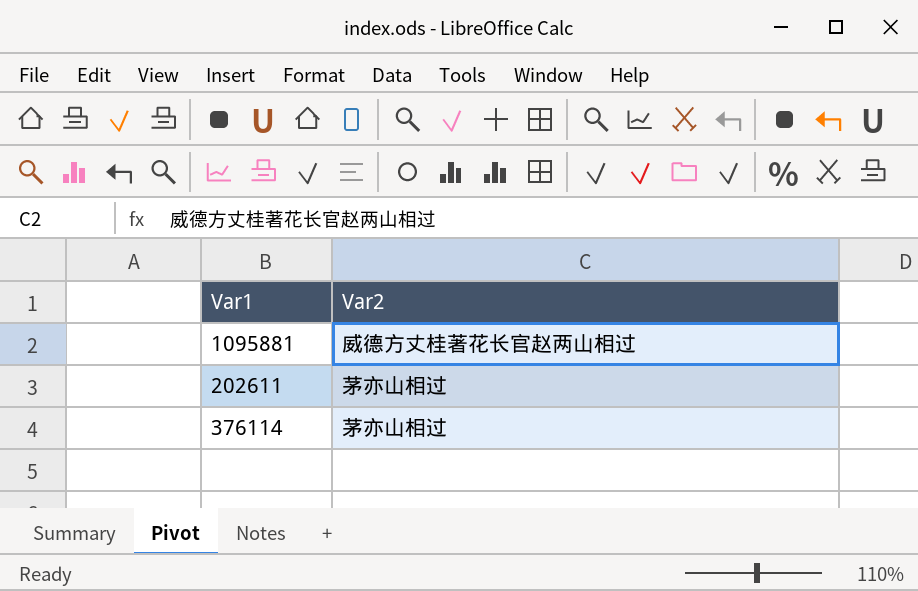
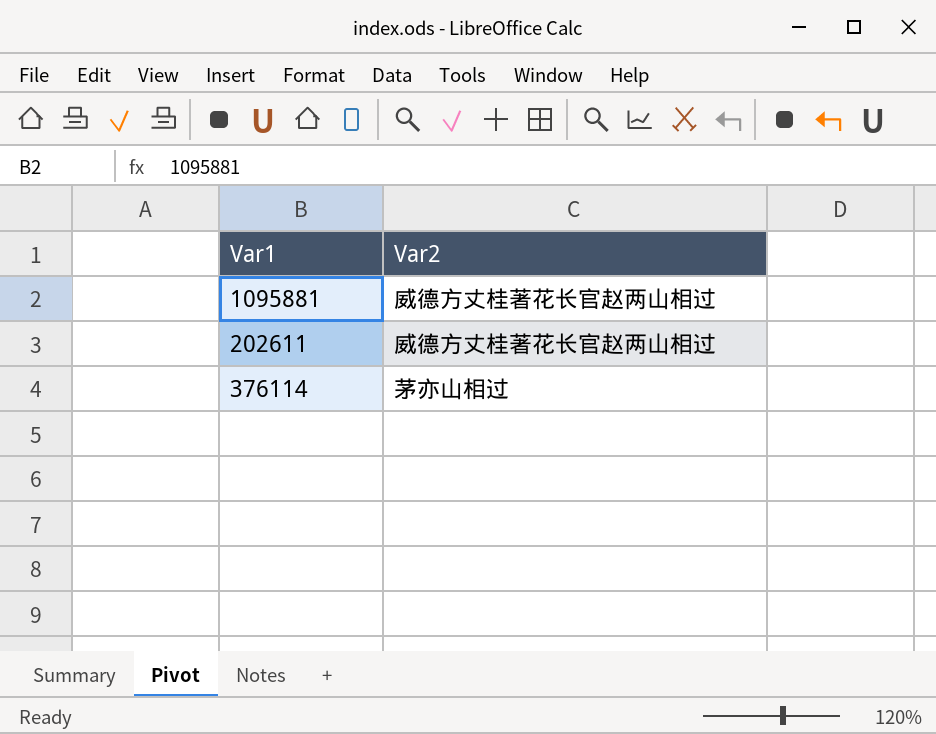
202611 | Var2: 茅亦山相过 -> 威德方丈桂著花长官赵两山相过

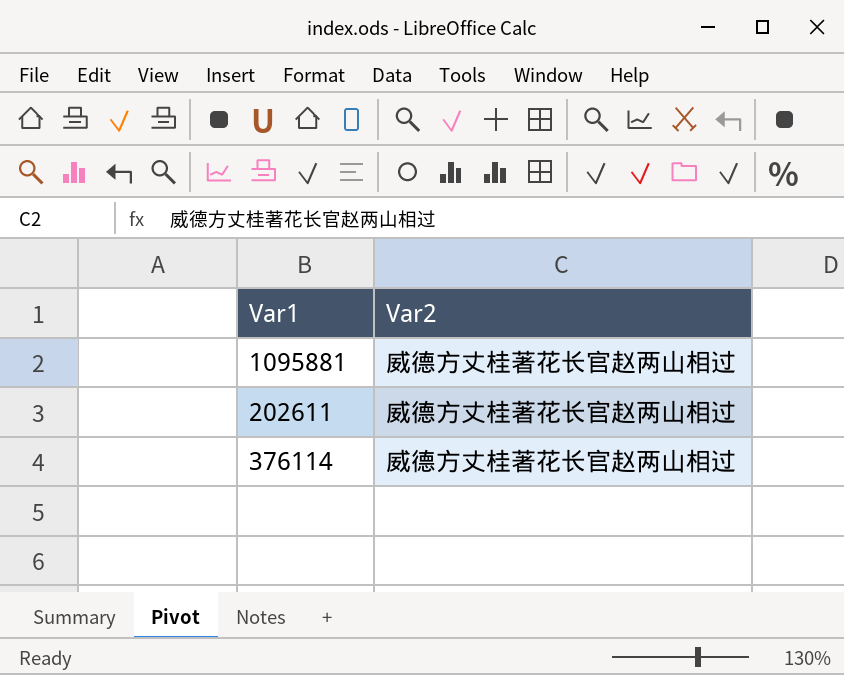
376114 | Var2: 茅亦山相过 -> 威德方丈桂著花长官赵两山相过

